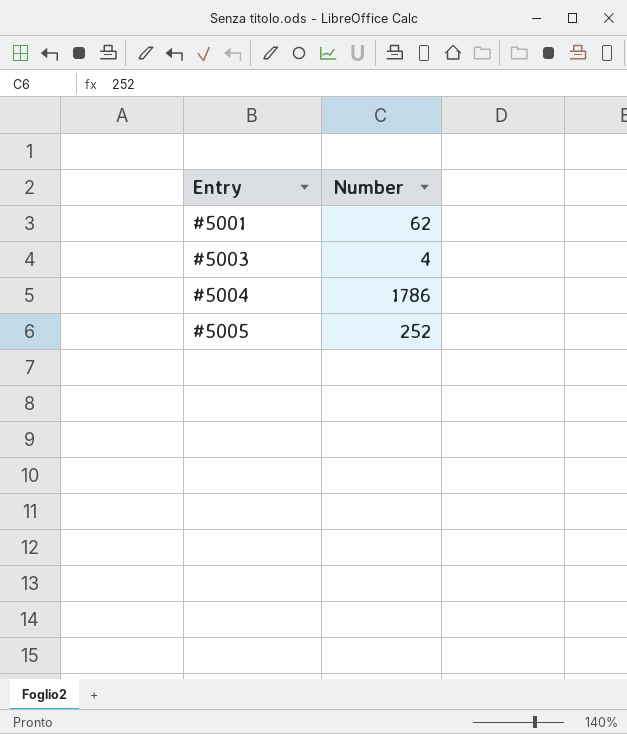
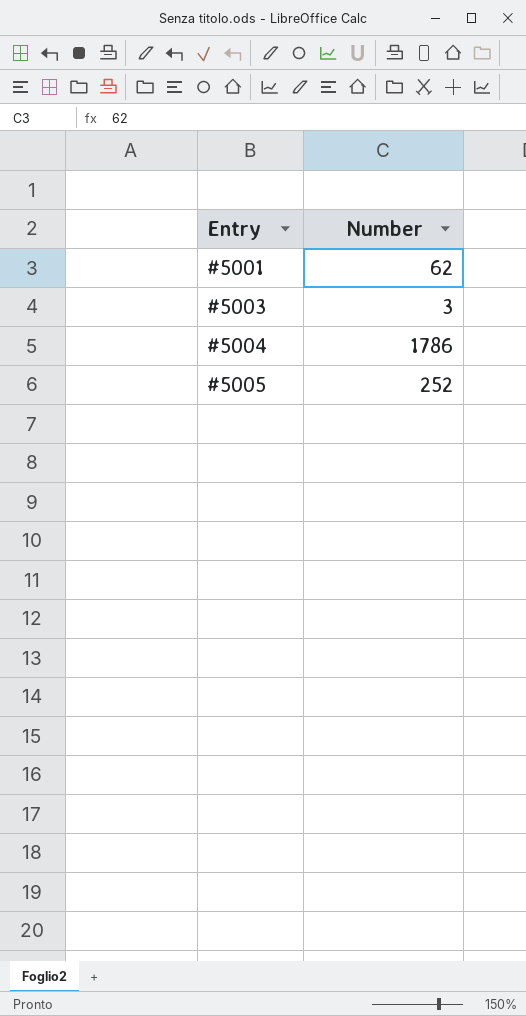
#5003 | Number: 4 -> 3

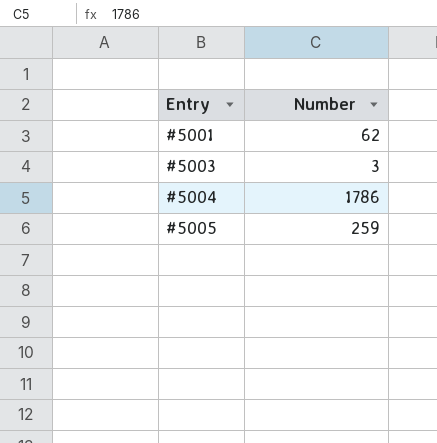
#5005 | Number: 252 -> 259

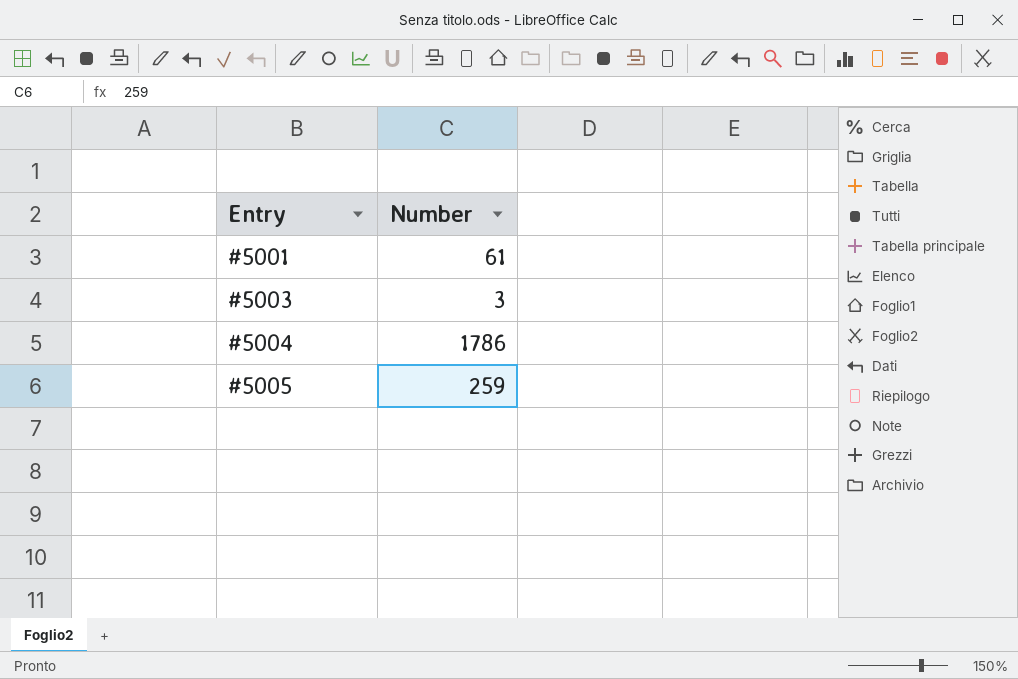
#5001 | Number: 62 -> 61

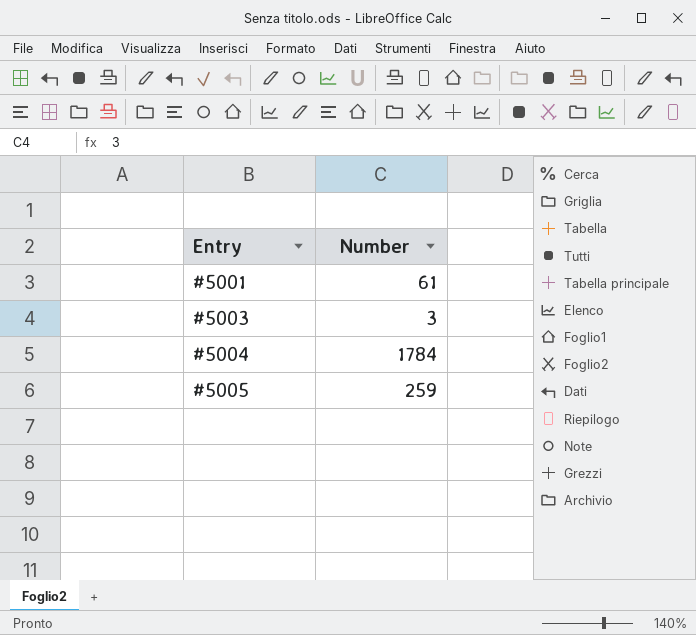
#5004 | Number: 1786 -> 1784

